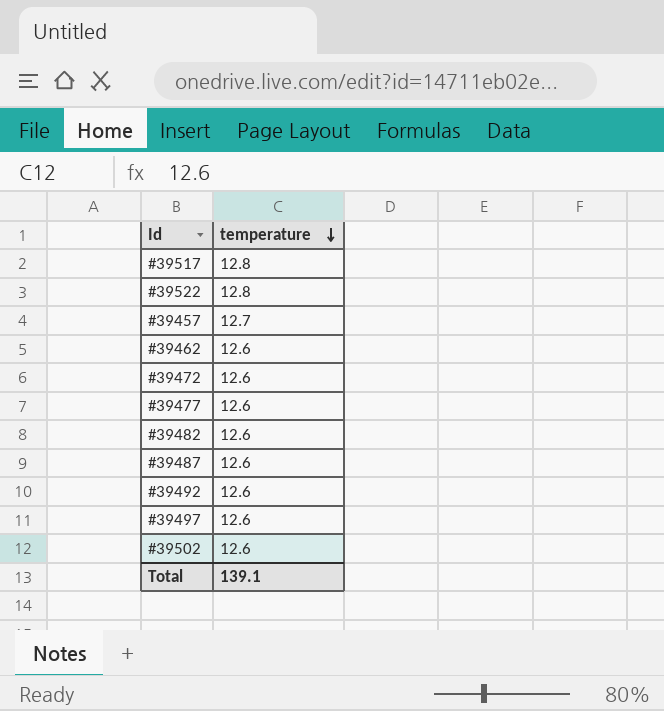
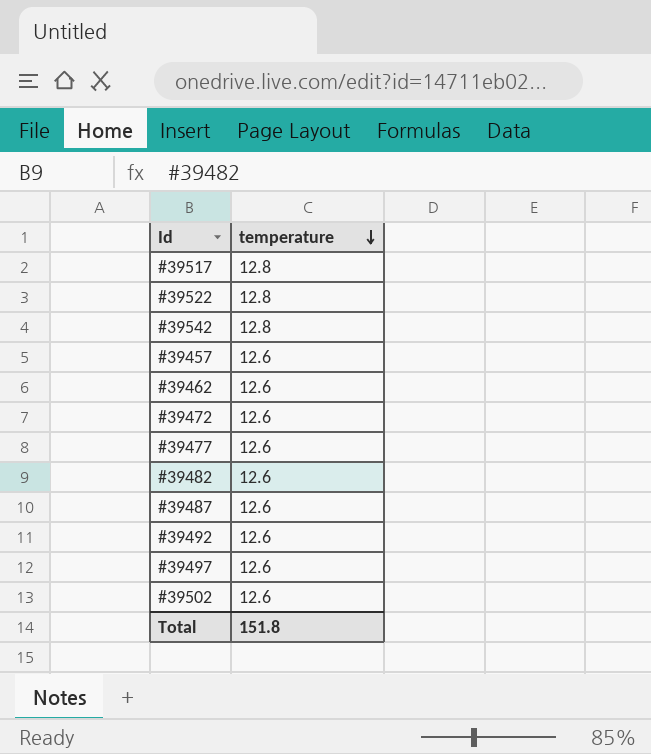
row #39542: none -> 12.8
#39457 | temperature: 12.7 -> 12.6
Total | temperature: 139.1 -> 151.8

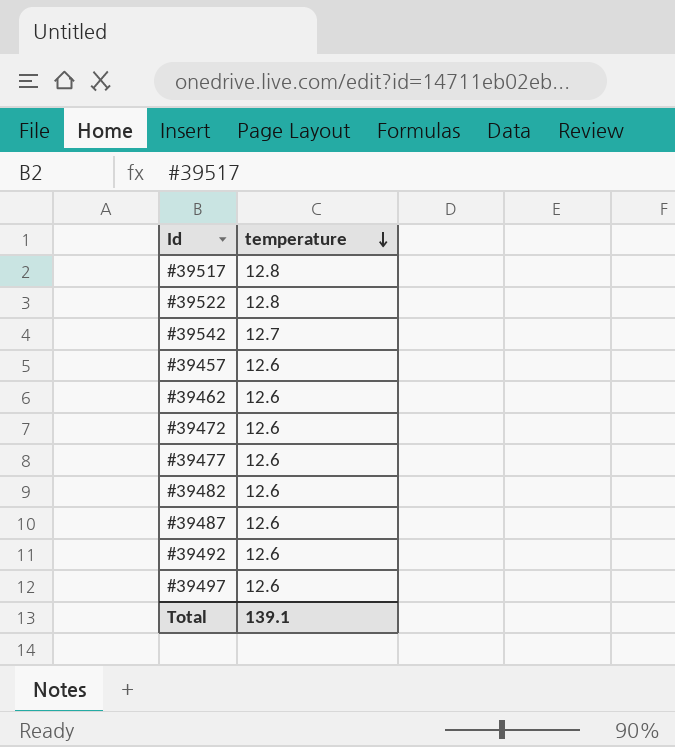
row #39502: 12.6 -> none
#39542 | temperature: 12.8 -> 12.7
Total | temperature: 151.8 -> 139.1

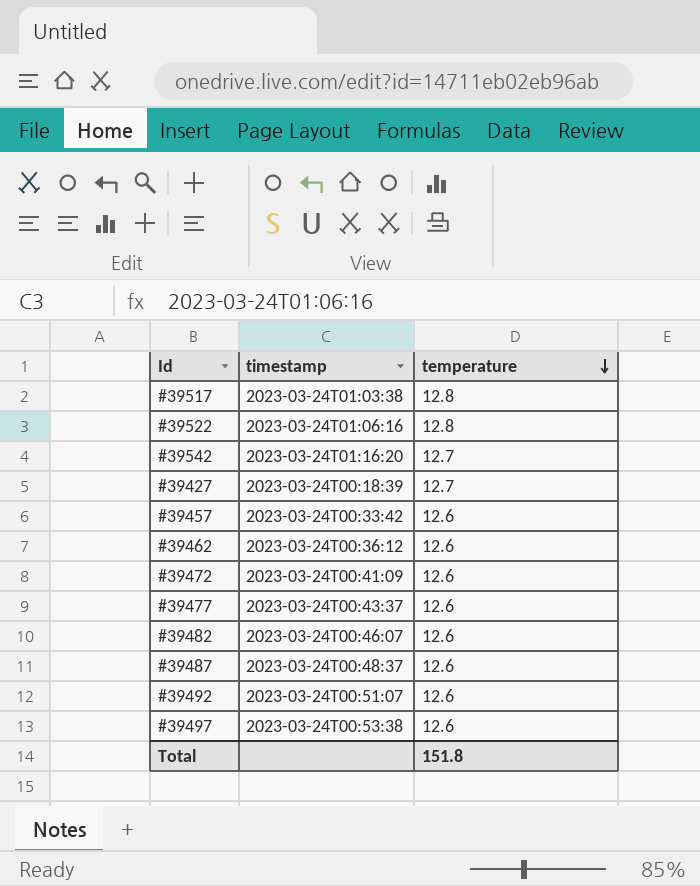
column timestamp | position: none -> 2
row #39427: none -> 2023-03-24T00:18:39 | 12.7
Total | temperature: 139.1 -> 151.8

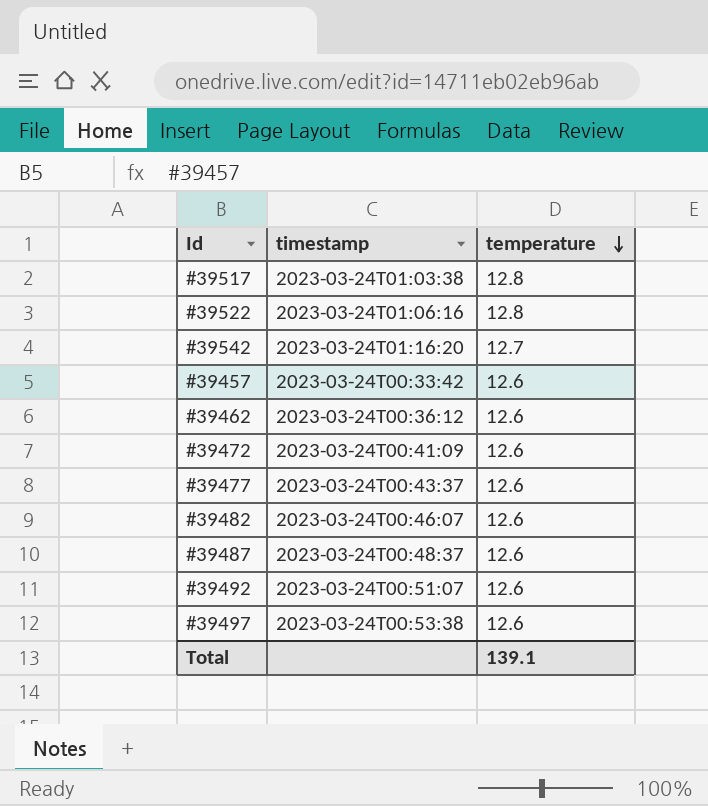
row #39427: 2023-03-24T00:18:39 | 12.7 -> none
Total | temperature: 151.8 -> 139.1

